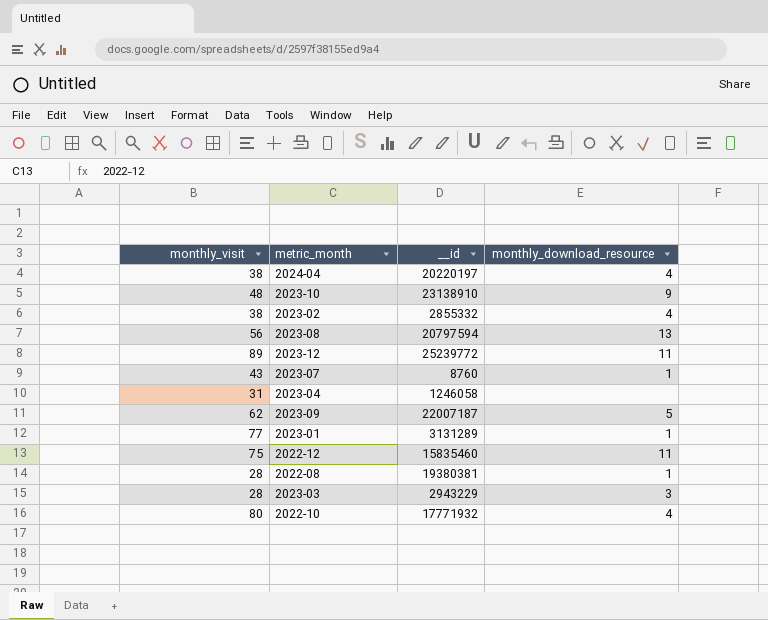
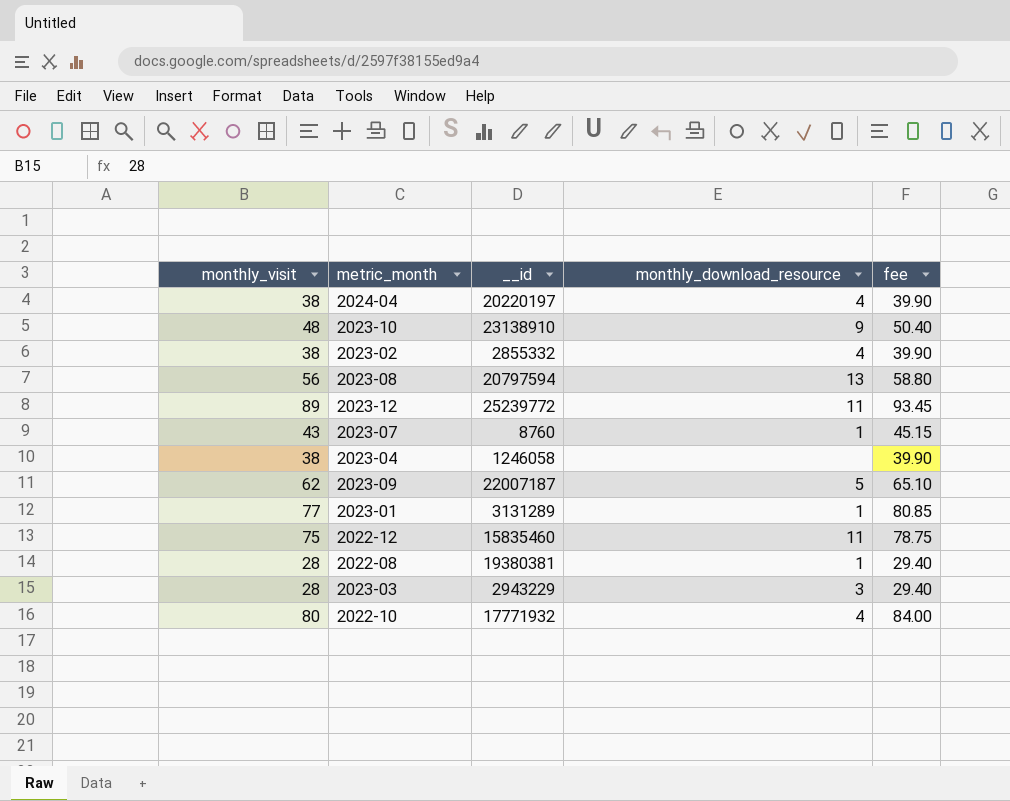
column fee | formula: none -> [monthly_visit] * 1.05
2023-04 | monthly_visit: 31 -> 38

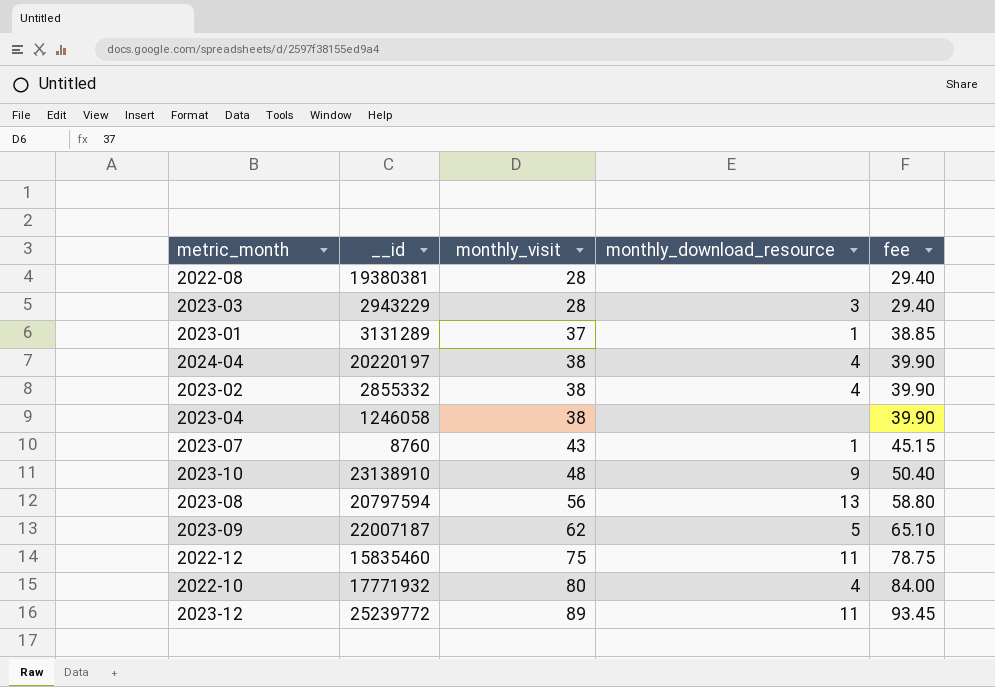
row order: none -> monthly_visit ascending
column monthly_visit | position: 1 -> 3
2022-08 | monthly_download_resource: 1 -> none
2023-01 | monthly_visit: 77 -> 37
2023-01 | fee: 80.85 -> 38.85

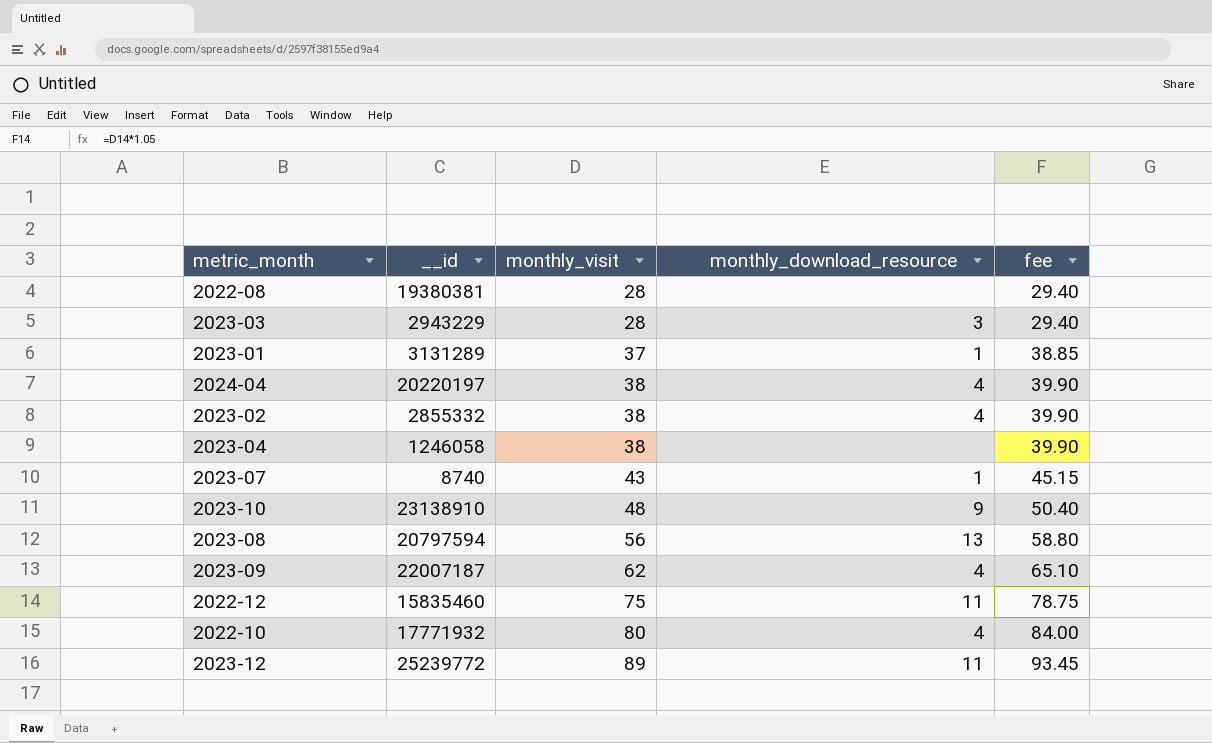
2023-07 | __id: 8760 -> 8740
2023-09 | monthly_download_resource: 5 -> 4

